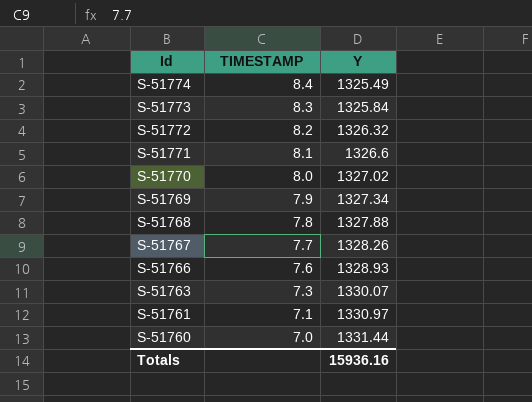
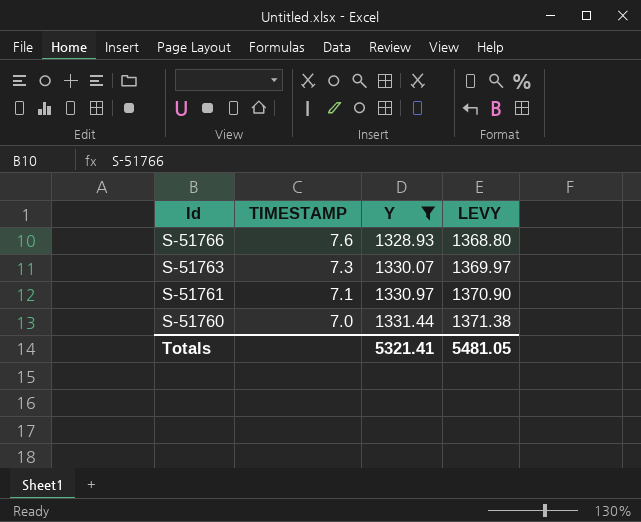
filter: none -> Y >= 1328.93
column LEVY | formula: none -> [Y] * 1.03
Totals | Y: 15936.16 -> 5321.41

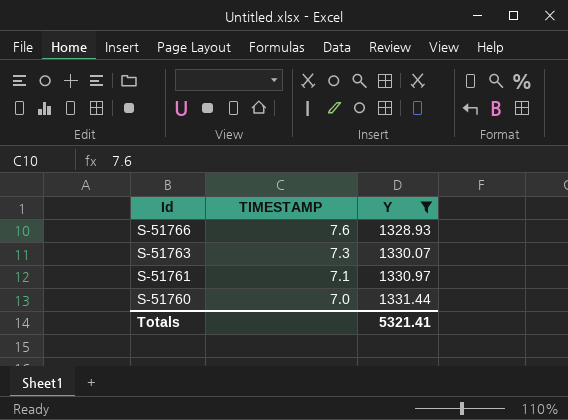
column LEVY | formula: [Y] * 1.03 -> none

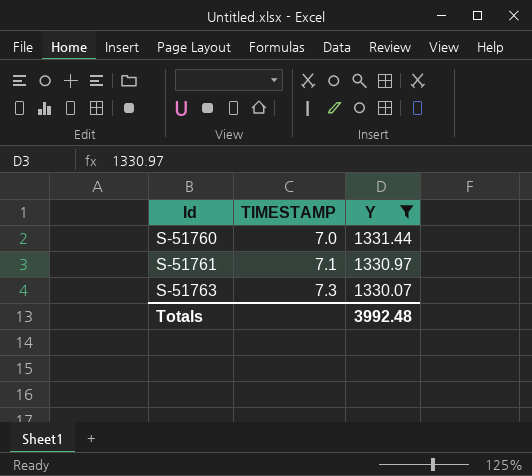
row order: Id descending -> Id ascending
row S-51766: 7.6 | 1328.93 -> none
Totals | Y: 5321.41 -> 3992.48

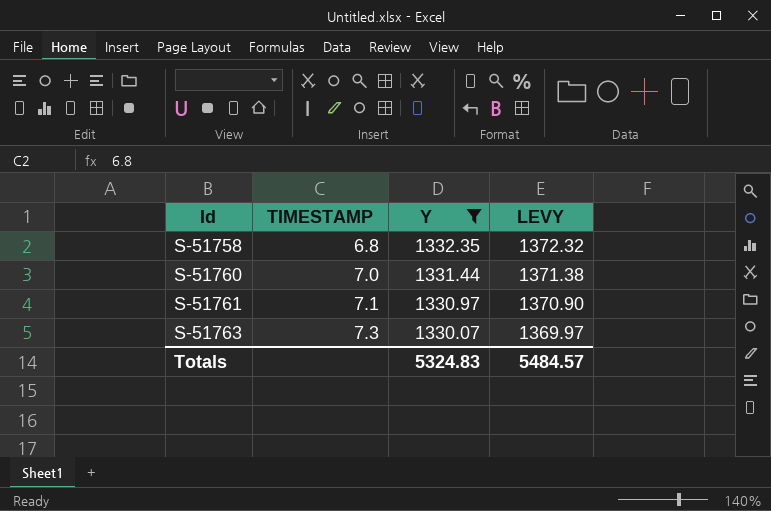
column LEVY | formula: none -> [Y] * 1.03
row S-51758: none -> 6.8 | 1332.35 | 1372.32
Totals | Y: 3992.48 -> 5324.83

